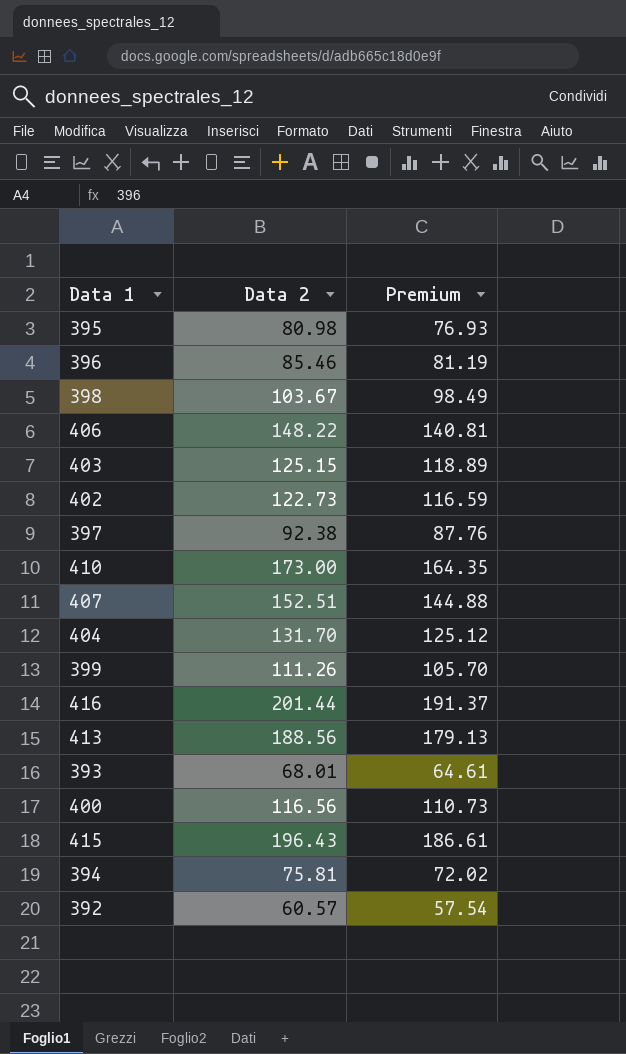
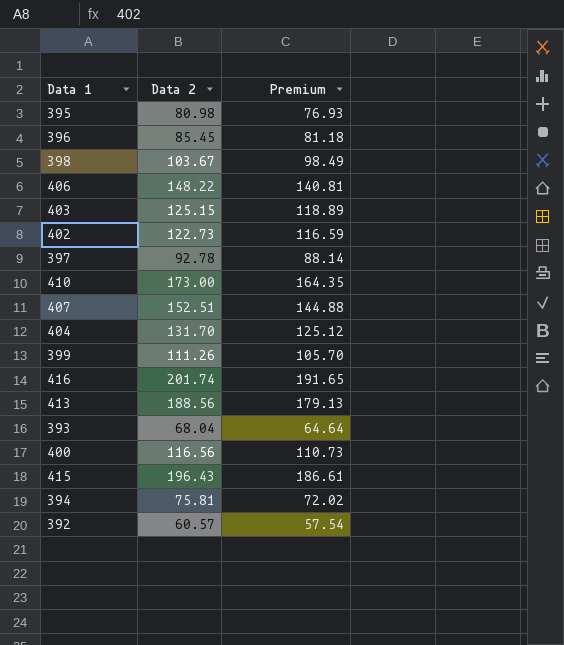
396 | Data 2: 85.46 -> 85.45
396 | Premium: 81.19 -> 81.18
397 | Data 2: 92.38 -> 92.78
397 | Premium: 87.76 -> 88.14
416 | Data 2: 201.44 -> 201.74
416 | Premium: 191.37 -> 191.65
393 | Data 2: 68.01 -> 68.04
393 | Premium: 64.61 -> 64.64

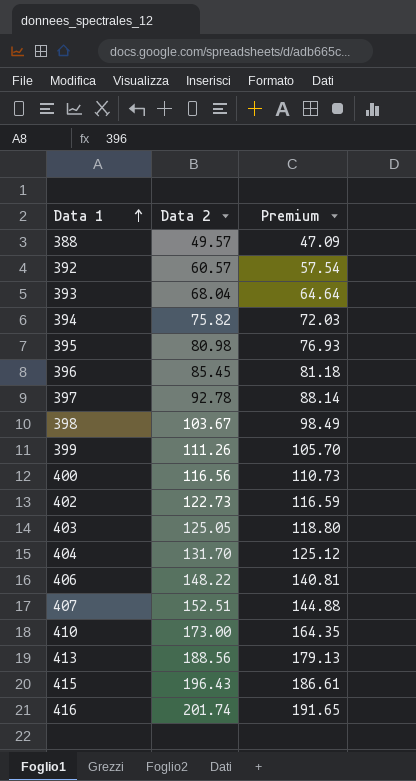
row order: none -> Data 1 ascending
row 388: none -> 49.57 | 47.09
394 | Data 2: 75.81 -> 75.82
394 | Premium: 72.02 -> 72.03
403 | Data 2: 125.15 -> 125.05
403 | Premium: 118.89 -> 118.80

